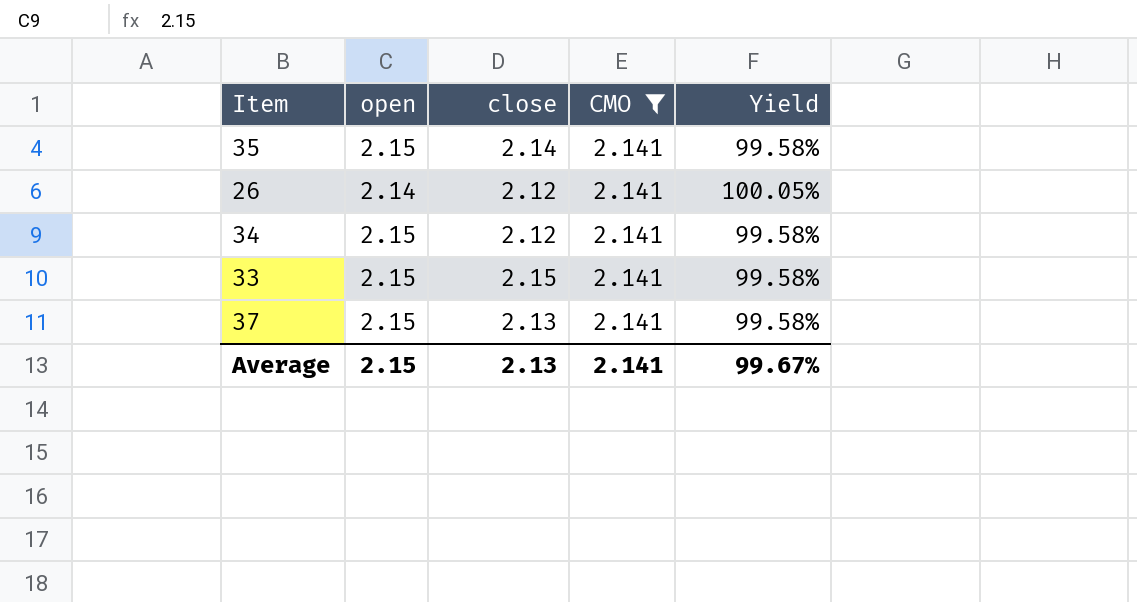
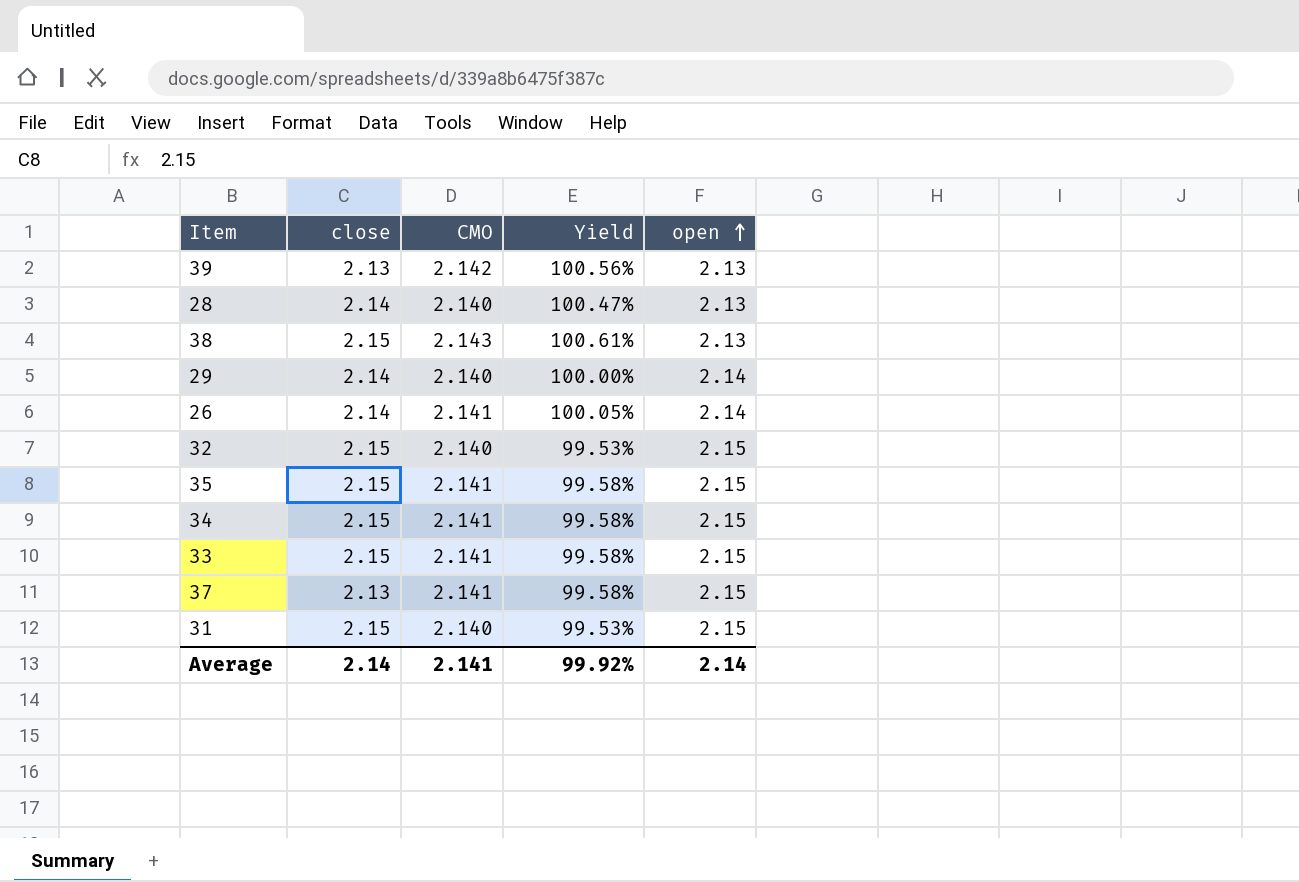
filter: CMO = 2.141 -> none
row order: none -> open ascending
column open | position: 2 -> 5
26 | close: 2.12 -> 2.14
35 | close: 2.14 -> 2.15
34 | close: 2.12 -> 2.15
Average | close: 2.13 -> 2.14
Average | Yield: 99.67% -> 99.92%
Average | open: 2.15 -> 2.14

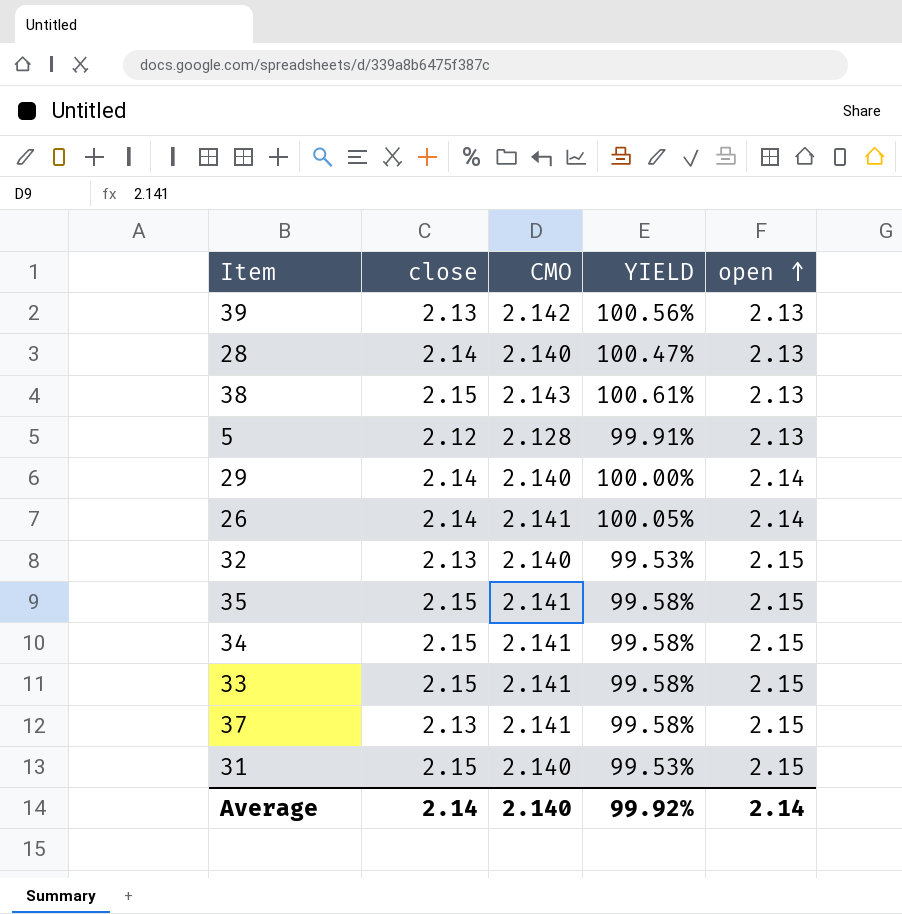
column name: Yield -> YIELD
row 5: none -> 2.12 | 2.128 | 99.91% | 2.13
32 | close: 2.15 -> 2.13
Average | CMO: 2.141 -> 2.140

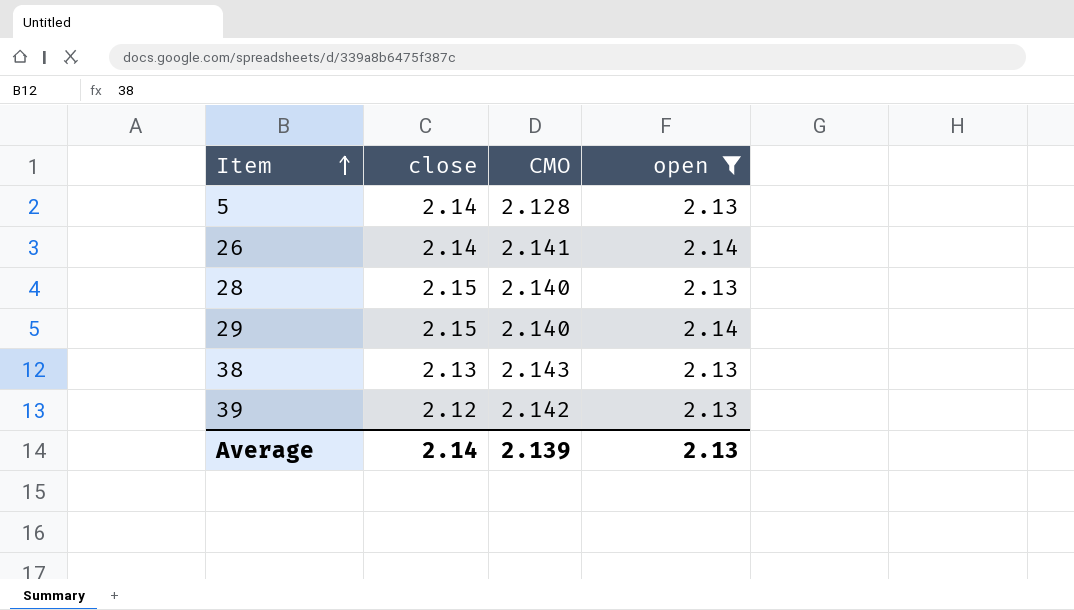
filter: none -> open != 2.15
row order: open ascending -> Item ascending
column YIELD | formula: [CMO] / [open] -> none
5 | close: 2.12 -> 2.14
28 | close: 2.14 -> 2.15
29 | close: 2.14 -> 2.15
38 | close: 2.15 -> 2.13
39 | close: 2.13 -> 2.12
Average | CMO: 2.140 -> 2.139
Average | open: 2.14 -> 2.13

